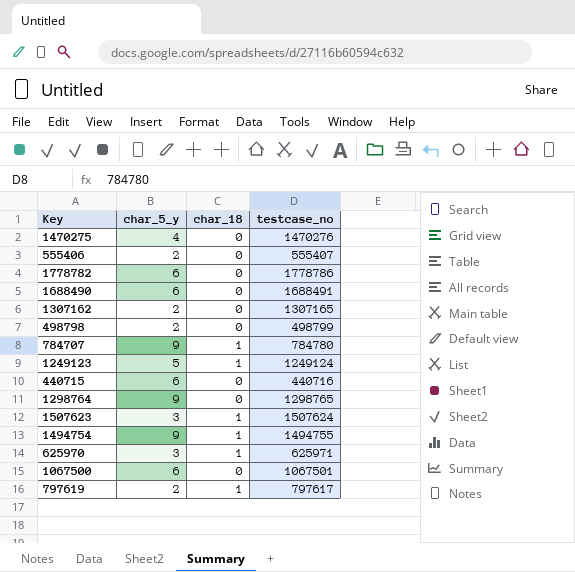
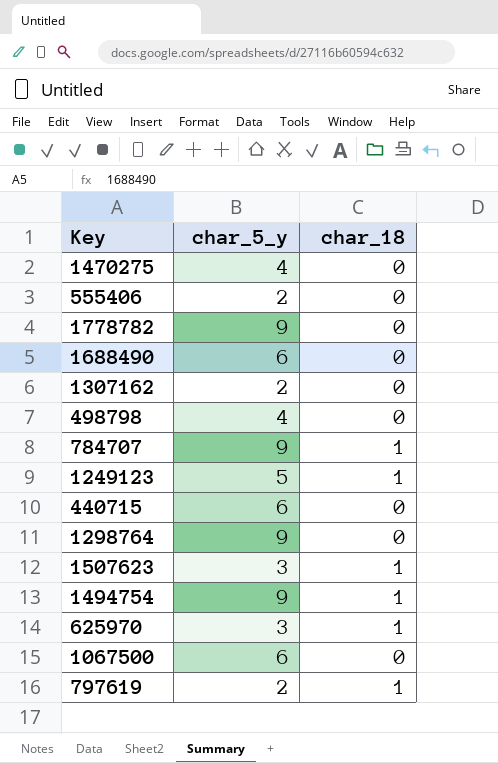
column testcase_no | position: 4 -> none
1778782 | char_5_y: 6 -> 9
498798 | char_5_y: 2 -> 4

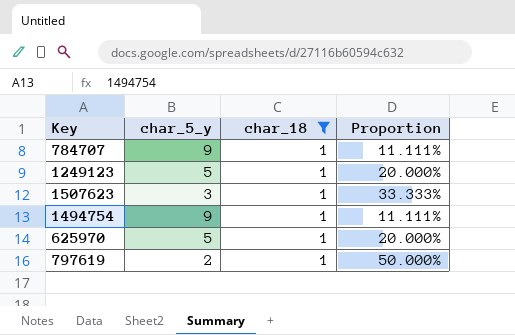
filter: none -> char_18 = 1
column Proportion | formula: none -> [char_18] / [char_5_y]
625970 | char_5_y: 3 -> 5

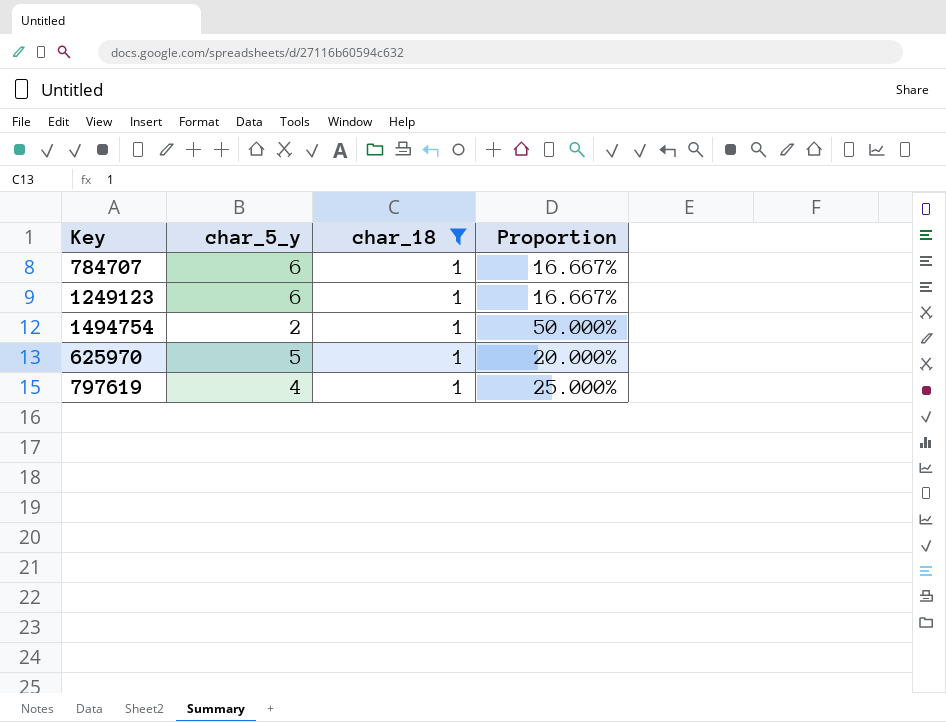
row 1507623: 3 | 1 | 33.333% -> none
784707 | char_5_y: 9 -> 6
784707 | Proportion: 11.111% -> 16.667%
1249123 | char_5_y: 5 -> 6
1249123 | Proportion: 20.000% -> 16.667%
1494754 | char_5_y: 9 -> 2
1494754 | Proportion: 11.111% -> 50.000%
797619 | char_5_y: 2 -> 4
797619 | Proportion: 50.000% -> 25.000%

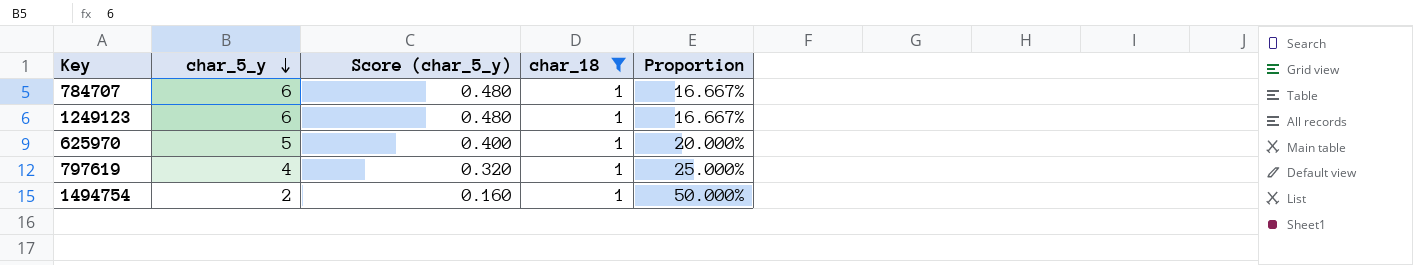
row order: none -> char_5_y descending
column Score (char_5_y) | formula: none -> [char_5_y] * 0.08

